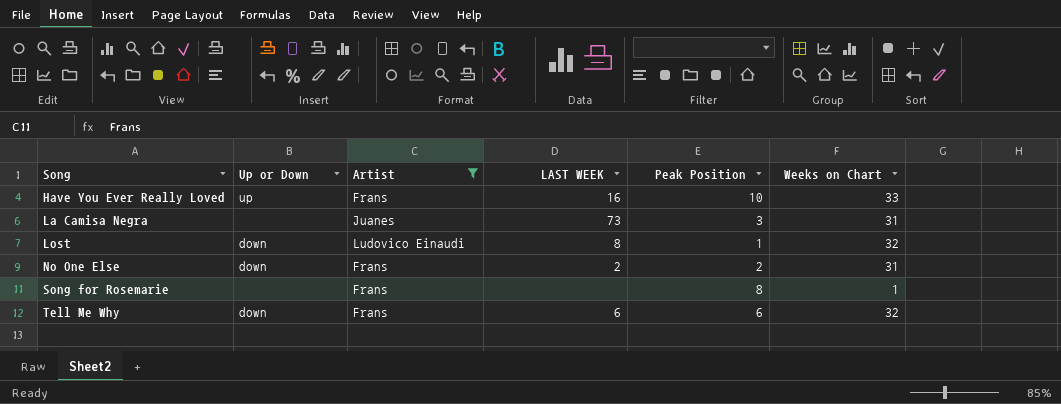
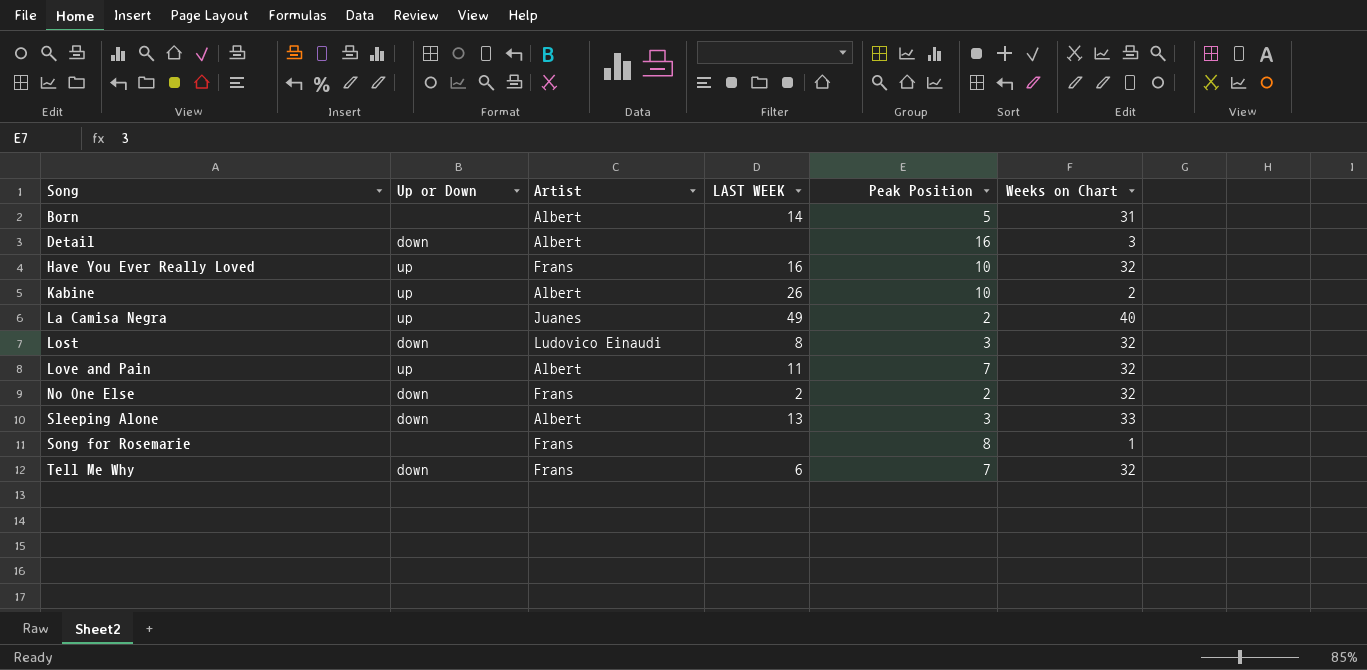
filter: Artist != Albert -> none
Have You Ever Really Loved | Weeks on Chart: 33 -> 32
La Camisa Negra | Up or Down: none -> up
La Camisa Negra | LAST WEEK: 73 -> 49
La Camisa Negra | Peak Position: 3 -> 2
La Camisa Negra | Weeks on Chart: 31 -> 40
Lost | Peak Position: 1 -> 3
No One Else | Weeks on Chart: 31 -> 32
Tell Me Why | Peak Position: 6 -> 7

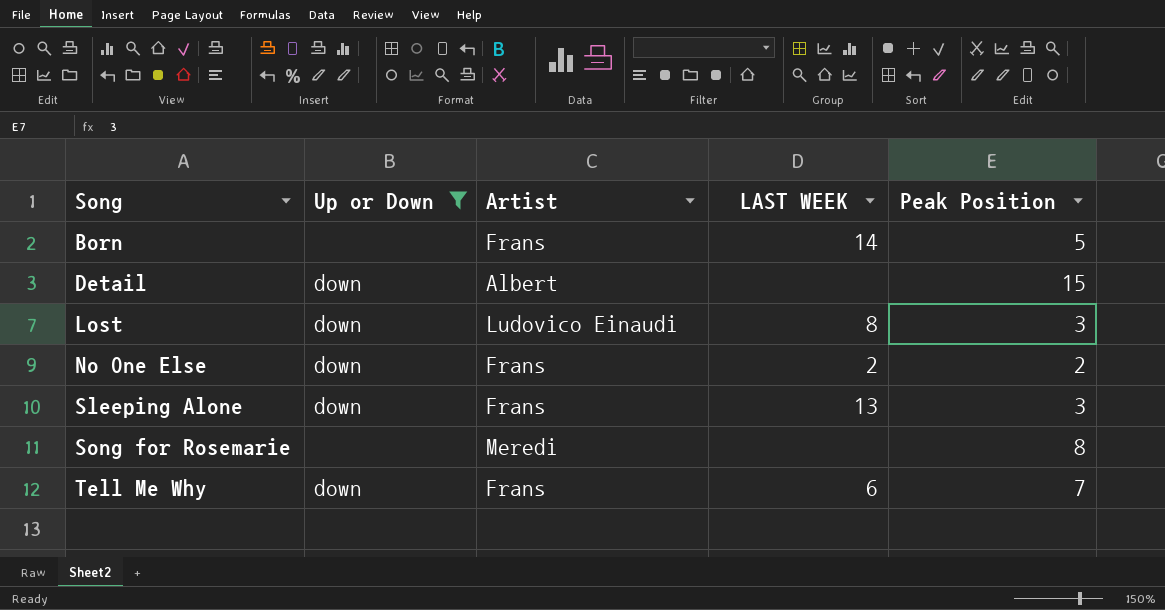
filter: none -> Up or Down != up
column Weeks on Chart | position: 6 -> none
Born | Artist: Albert -> Frans
Detail | Peak Position: 16 -> 15
Sleeping Alone | Artist: Albert -> Frans
Song for Rosemarie | Artist: Frans -> Meredi

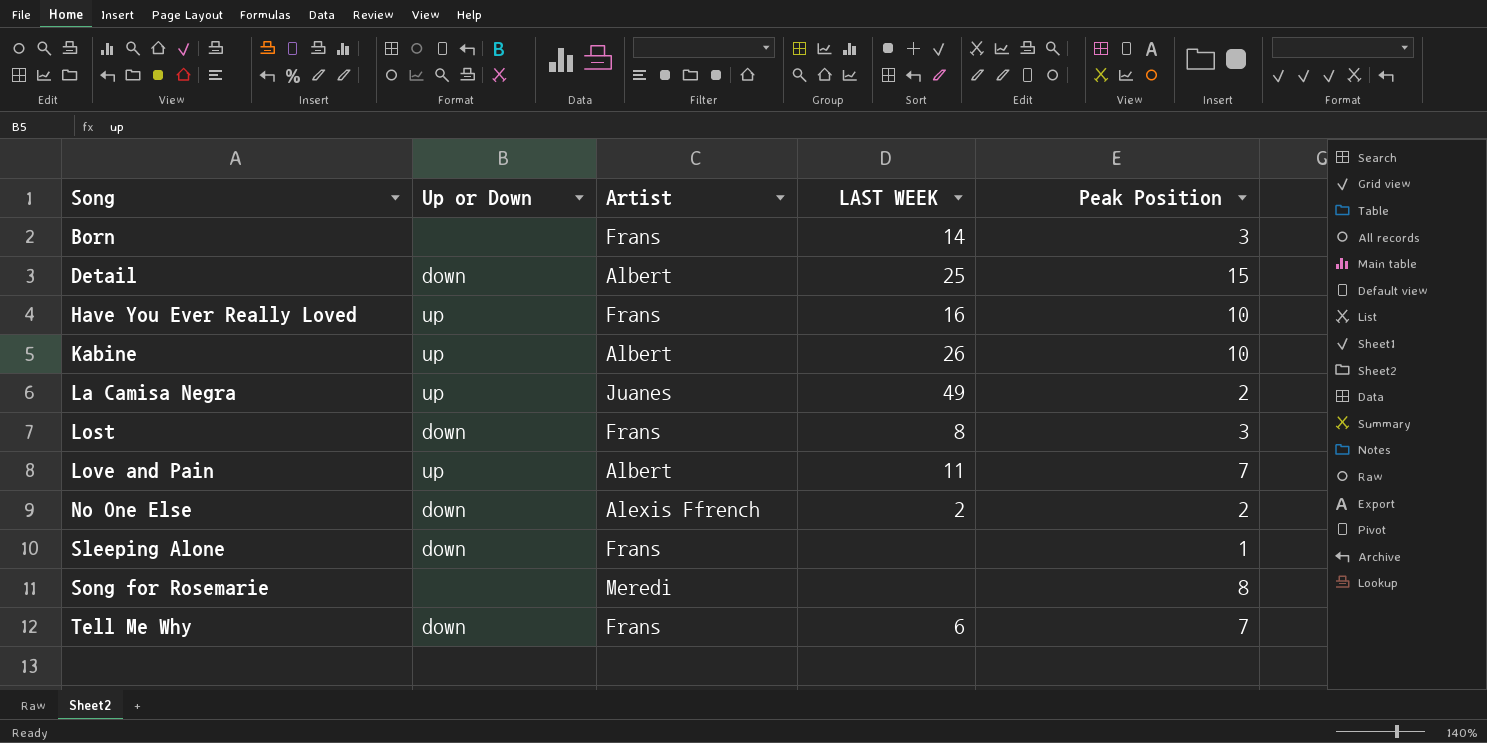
filter: Up or Down != up -> none
Born | Peak Position: 5 -> 3
Detail | LAST WEEK: none -> 25
Lost | Artist: Ludovico Einaudi -> Frans
No One Else | Artist: Frans -> Alexis Ffrench
Sleeping Alone | LAST WEEK: 13 -> none
Sleeping Alone | Peak Position: 3 -> 1

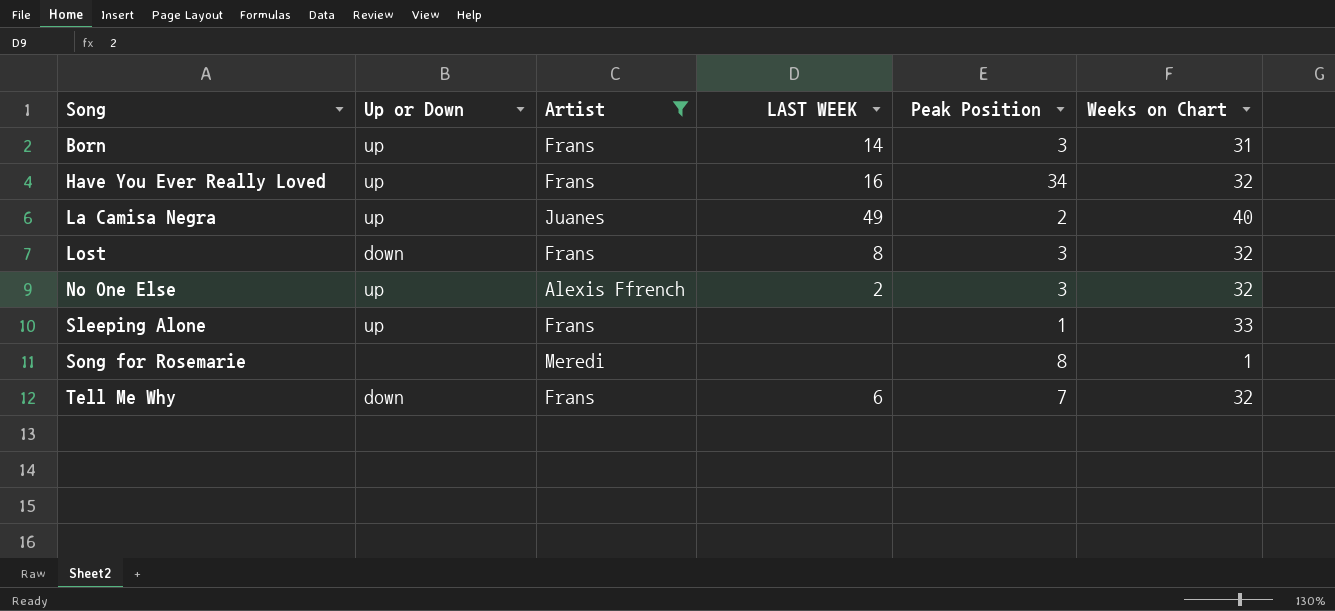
filter: none -> Artist != Albert
column Weeks on Chart | position: none -> 6
Born | Up or Down: none -> up
Have You Ever Really Loved | Peak Position: 10 -> 34
No One Else | Up or Down: down -> up
No One Else | Peak Position: 2 -> 3
Sleeping Alone | Up or Down: down -> up

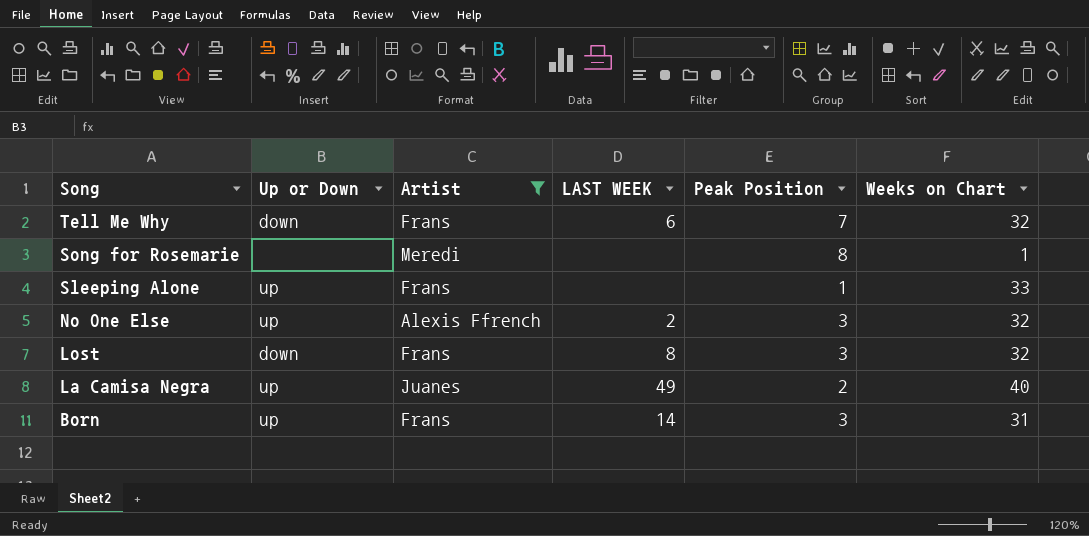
row order: Song ascending -> Song descending
row Have You Ever Really Loved: up | Frans | 16 | 34 | 32 -> none

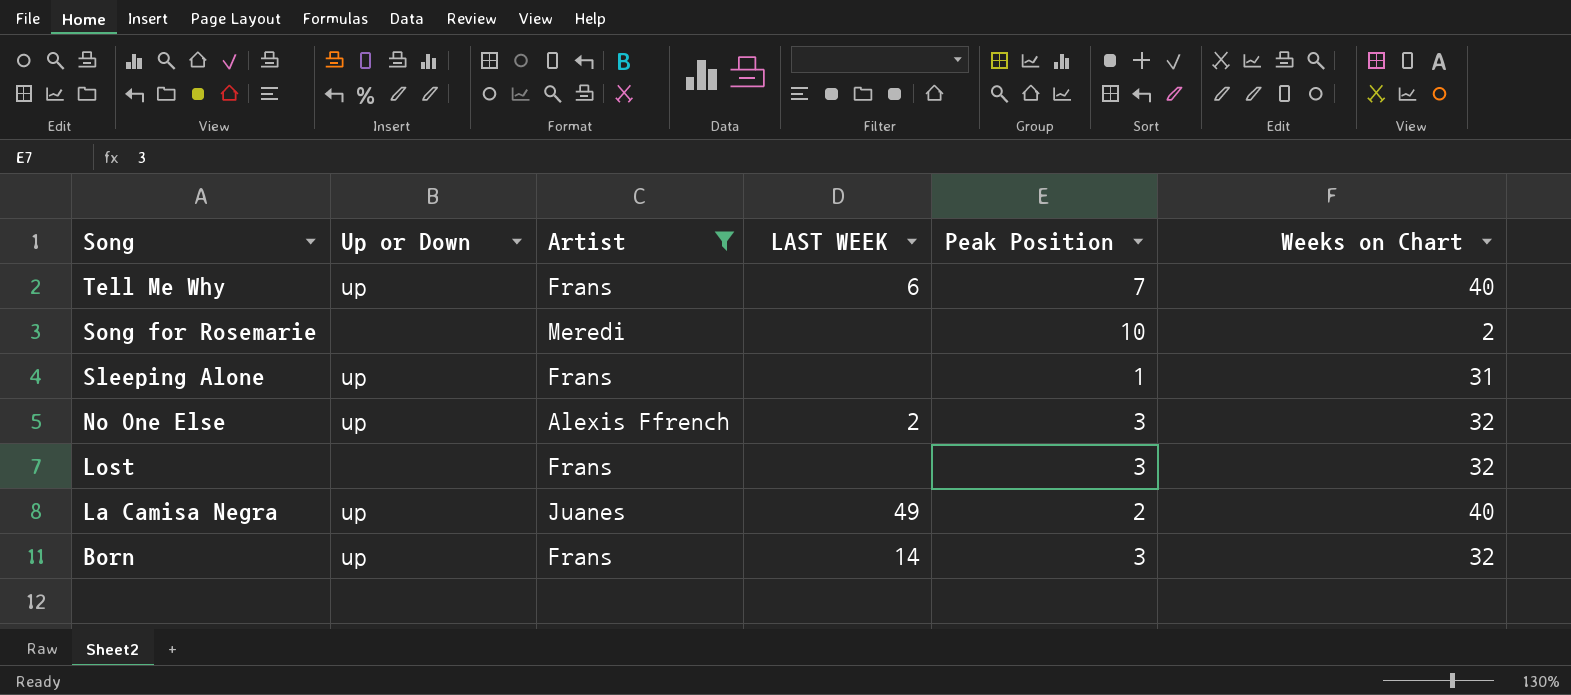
Tell Me Why | Up or Down: down -> up
Tell Me Why | Weeks on Chart: 32 -> 40
Song for Rosemarie | Peak Position: 8 -> 10
Song for Rosemarie | Weeks on Chart: 1 -> 2
Sleeping Alone | Weeks on Chart: 33 -> 31
Lost | Up or Down: down -> none
Lost | LAST WEEK: 8 -> none
Born | Weeks on Chart: 31 -> 32

